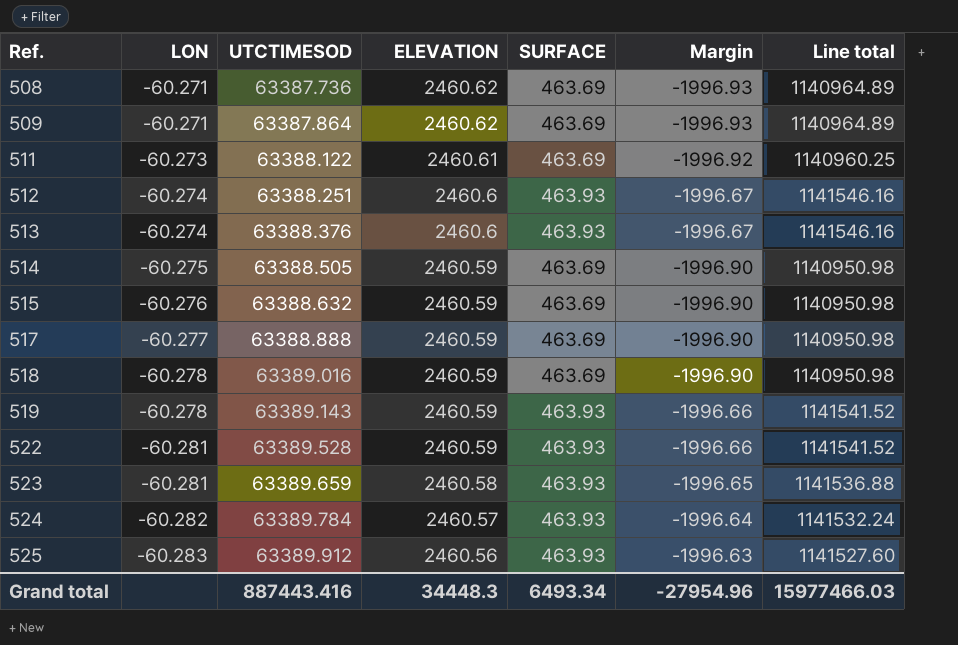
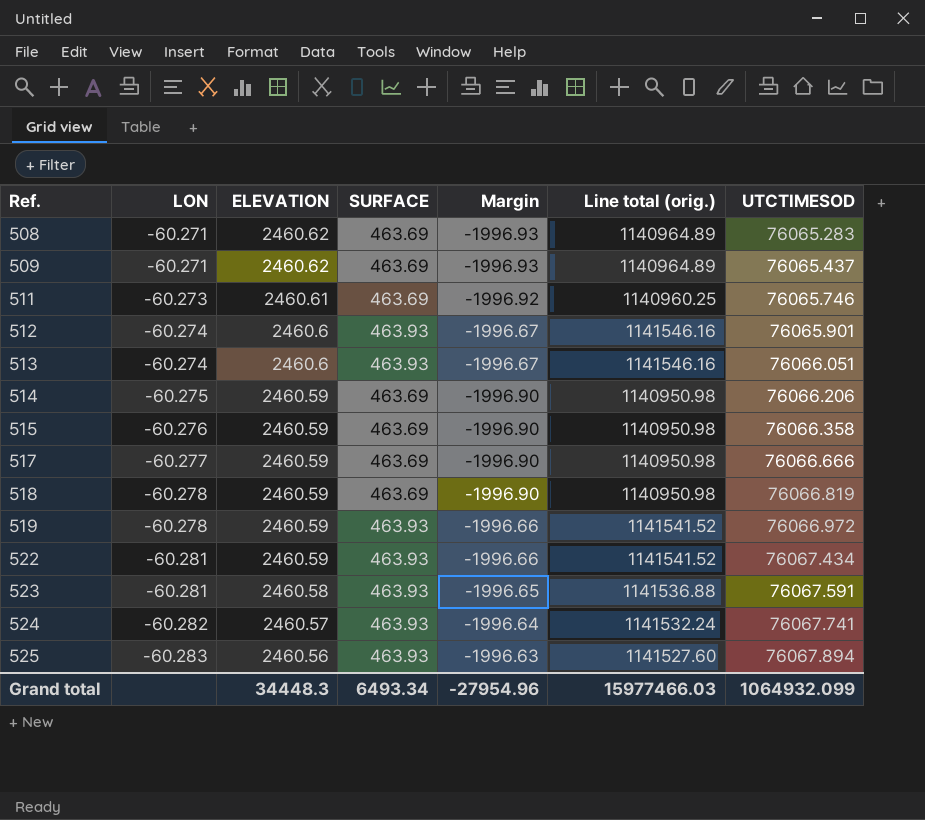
column name: Line total -> Line total (orig.)
column UTCTIMESOD | position: 3 -> 7
508 | UTCTIMESOD: 63387.736 -> 76065.283
509 | UTCTIMESOD: 63387.864 -> 76065.437
511 | UTCTIMESOD: 63388.122 -> 76065.746
512 | UTCTIMESOD: 63388.251 -> 76065.901
513 | UTCTIMESOD: 63388.376 -> 76066.051
514 | UTCTIMESOD: 63388.505 -> 76066.206
515 | UTCTIMESOD: 63388.632 -> 76066.358
517 | UTCTIMESOD: 63388.888 -> 76066.666
518 | UTCTIMESOD: 63389.016 -> 76066.819
519 | UTCTIMESOD: 63389.143 -> 76066.972
522 | UTCTIMESOD: 63389.528 -> 76067.434
523 | UTCTIMESOD: 63389.659 -> 76067.591
524 | UTCTIMESOD: 63389.784 -> 76067.741
525 | UTCTIMESOD: 63389.912 -> 76067.894
Grand total | UTCTIMESOD: 887443.416 -> 1064932.099

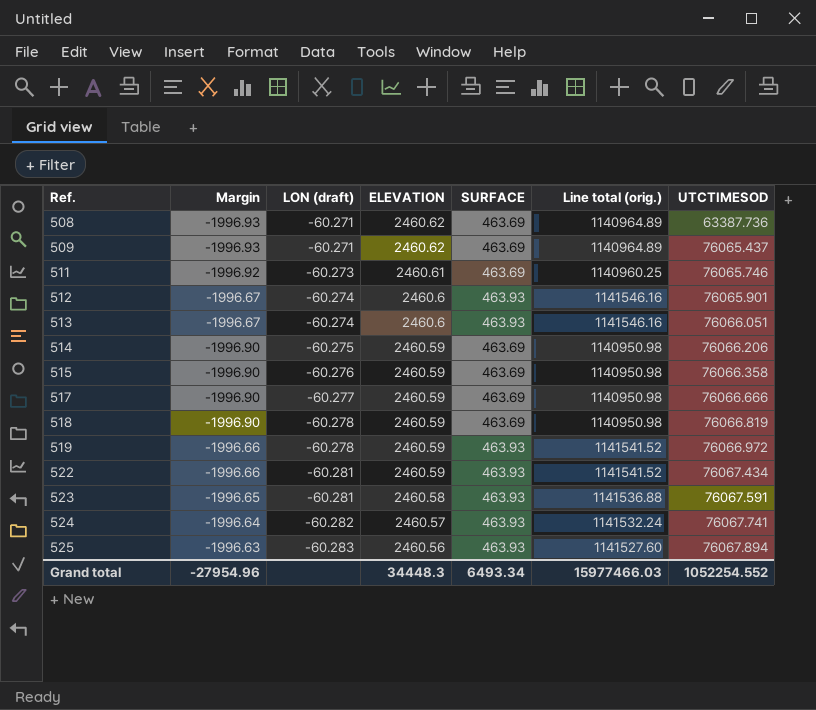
column Margin | position: 5 -> 2
column name: LON -> LON (draft)
508 | UTCTIMESOD: 76065.283 -> 63387.736
Grand total | UTCTIMESOD: 1064932.099 -> 1052254.552

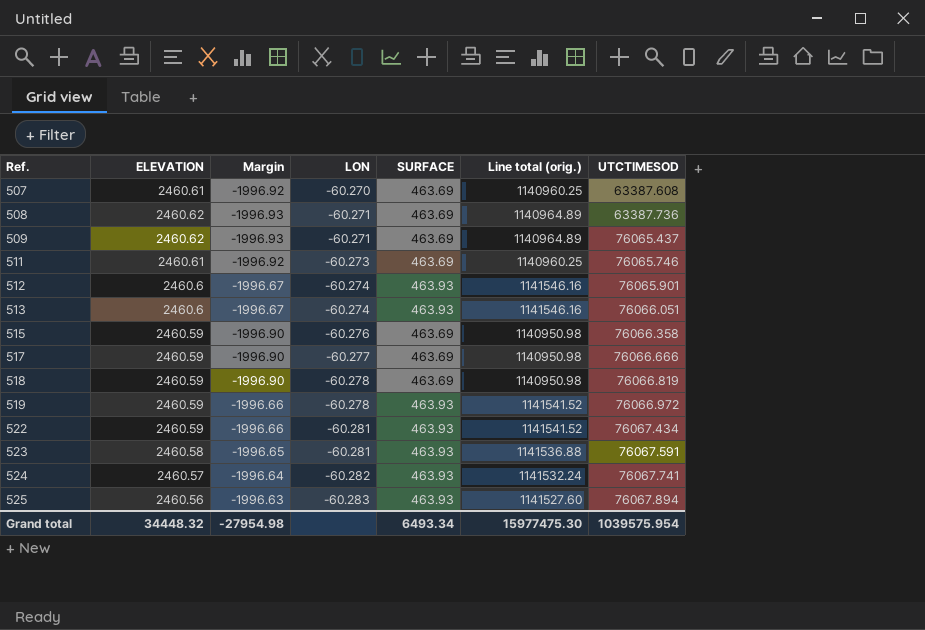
column ELEVATION | position: 4 -> 2
column name: LON (draft) -> LON
row 514: -1996.90 | -60.275 | 2460.59 | 463.69 | 1140950.98 | 76066.206 -> none
row 507: none -> 2460.61 | -1996.92 | -60.270 | 463.69 | 1140960.25 | 63387.608
Grand total | ELEVATION: 34448.3 -> 34448.32
Grand total | Margin: -27954.96 -> -27954.98
Grand total | Line total (orig.): 15977466.03 -> 15977475.30
Grand total | UTCTIMESOD: 1052254.552 -> 1039575.954

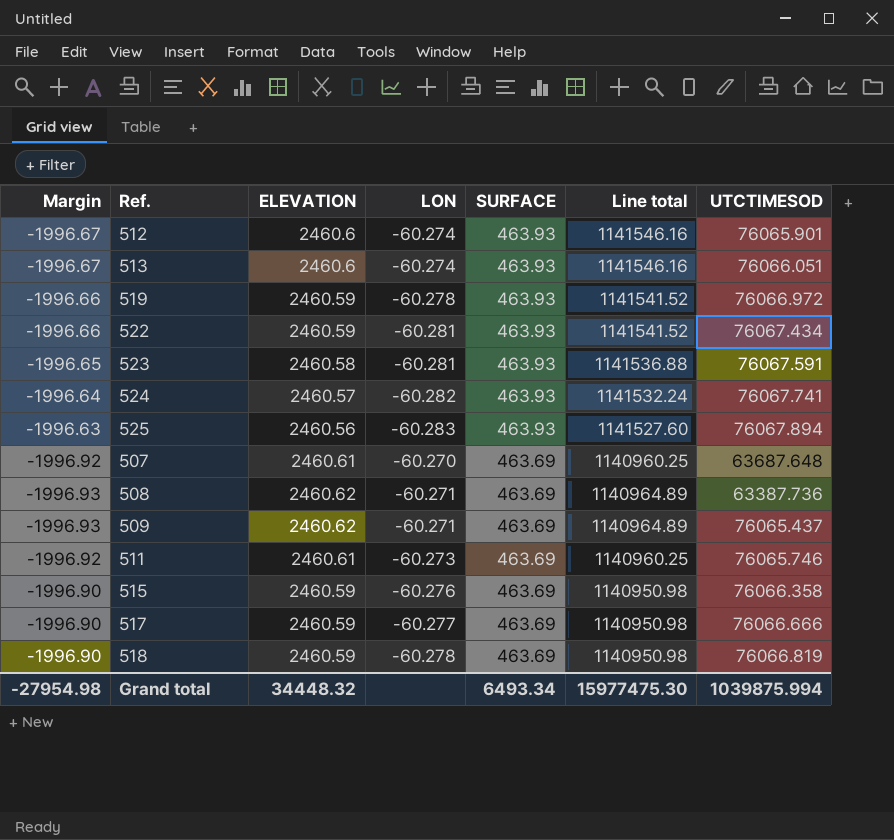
row order: Ref. ascending -> SURFACE descending
column Margin | position: 3 -> 1
column name: Line total (orig.) -> Line total
507 | UTCTIMESOD: 63387.608 -> 63687.648
Grand total | UTCTIMESOD: 1039575.954 -> 1039875.994

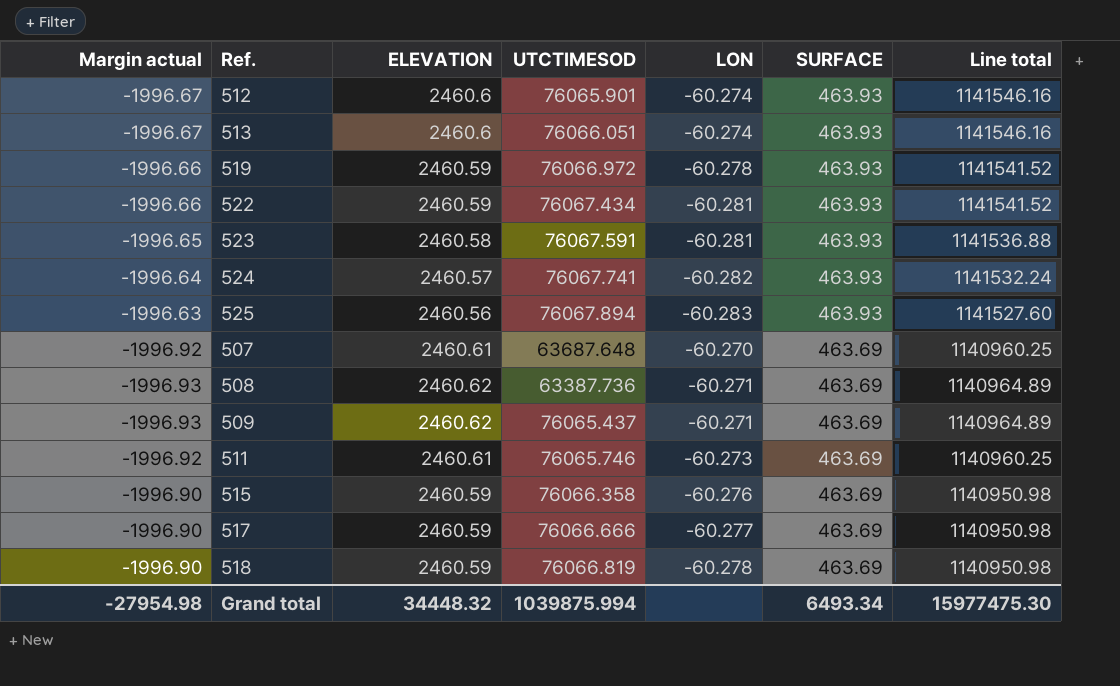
column name: Margin -> Margin actual
column UTCTIMESOD | position: 7 -> 4

